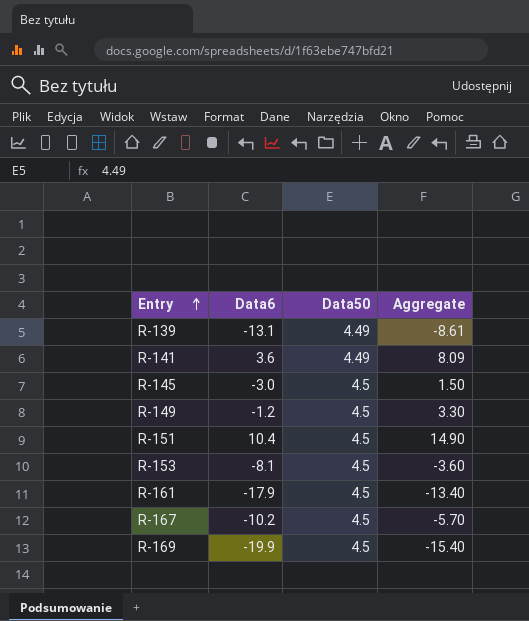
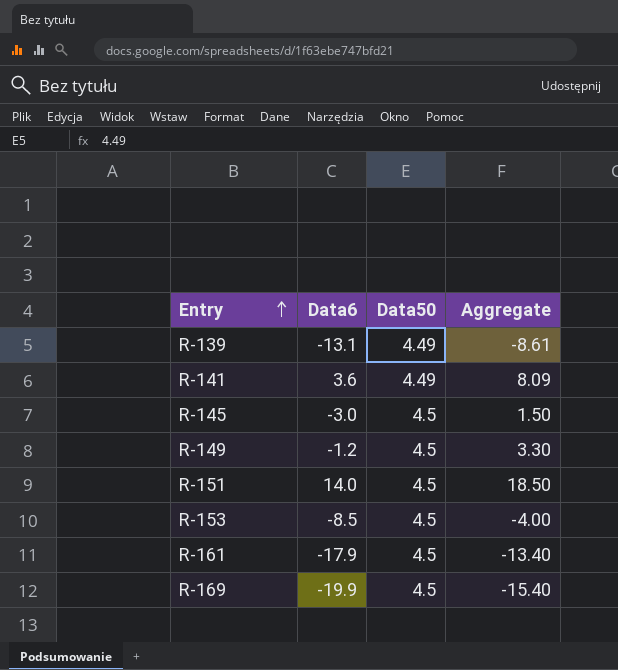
row R-167: -10.2 | 4.5 | -5.70 -> none
R-151 | Data6: 10.4 -> 14.0
R-151 | Aggregate: 14.90 -> 18.50
R-153 | Data6: -8.1 -> -8.5
R-153 | Aggregate: -3.60 -> -4.00

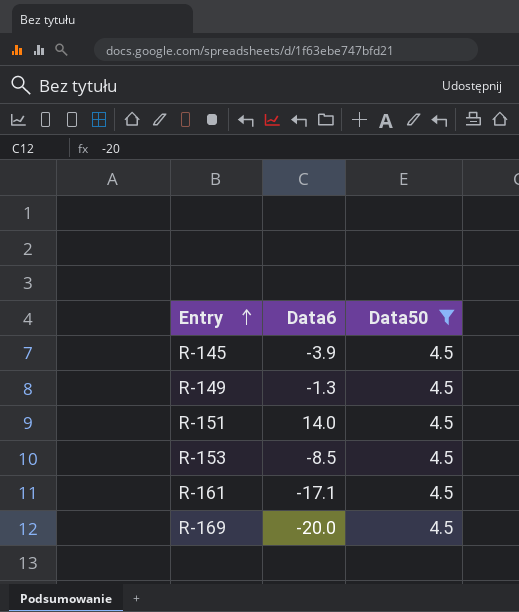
filter: none -> Data50 = 4.5
column Aggregate | formula: [Data6] + [Data50] -> none
R-145 | Data6: -3.0 -> -3.9
R-149 | Data6: -1.2 -> -1.3
R-161 | Data6: -17.9 -> -17.1
R-169 | Data6: -19.9 -> -20.0

